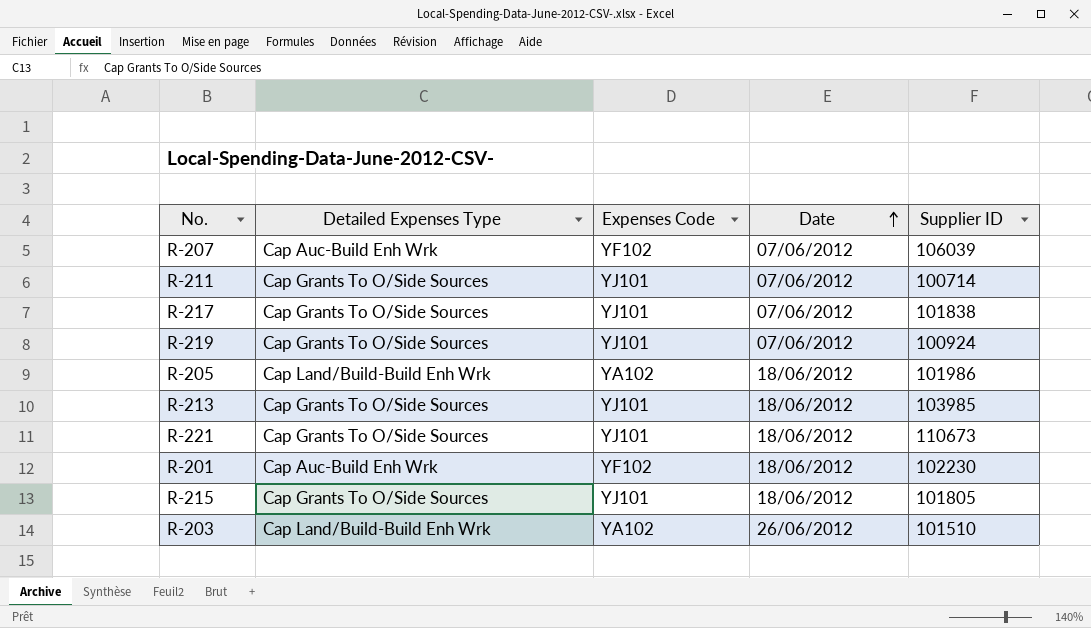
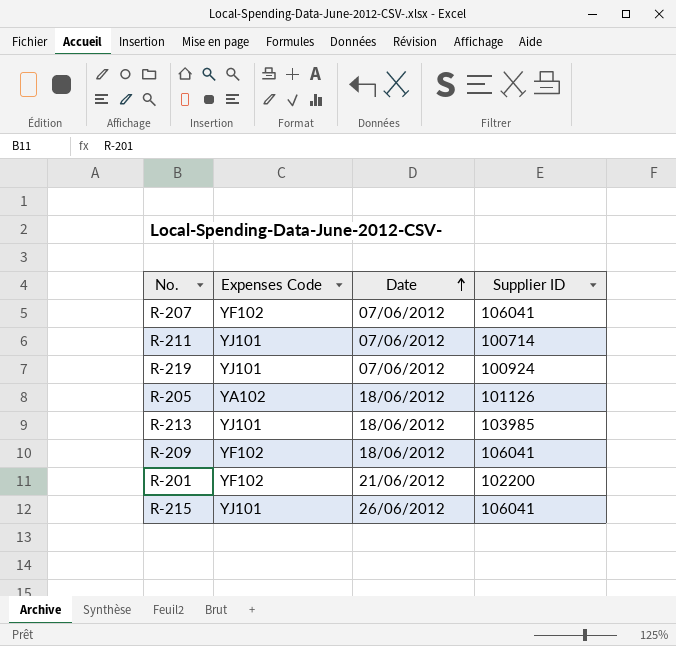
column Detailed Expenses Type | position: 2 -> none
row R-217: Cap Grants To O/Side Sources | YJ101 | 07/06/2012 | 101838 -> none
row R-221: Cap Grants To O/Side Sources | YJ101 | 18/06/2012 | 110673 -> none
row R-203: Cap Land/Build-Build Enh Wrk | YA102 | 26/06/2012 | 101510 -> none
R-207 | Supplier ID: 106039 -> 106041
R-205 | Supplier ID: 101986 -> 101126
row R-209: none -> YF102 | 18/06/2012 | 106041
R-201 | Date: 18/06/2012 -> 21/06/2012
R-201 | Supplier ID: 102230 -> 102200
R-215 | Date: 18/06/2012 -> 26/06/2012
R-215 | Supplier ID: 101805 -> 106041

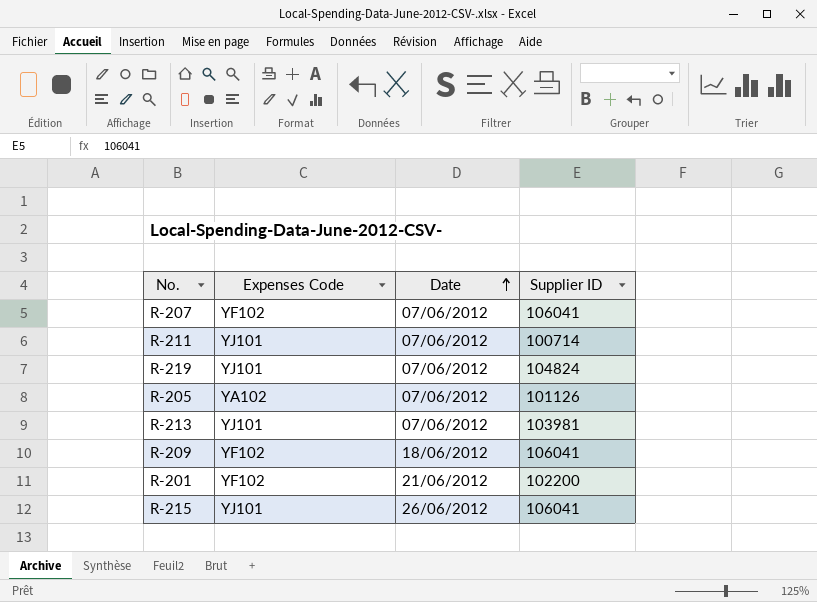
R-219 | Supplier ID: 100924 -> 104824
R-205 | Date: 18/06/2012 -> 07/06/2012
R-213 | Date: 18/06/2012 -> 07/06/2012
R-213 | Supplier ID: 103985 -> 103981

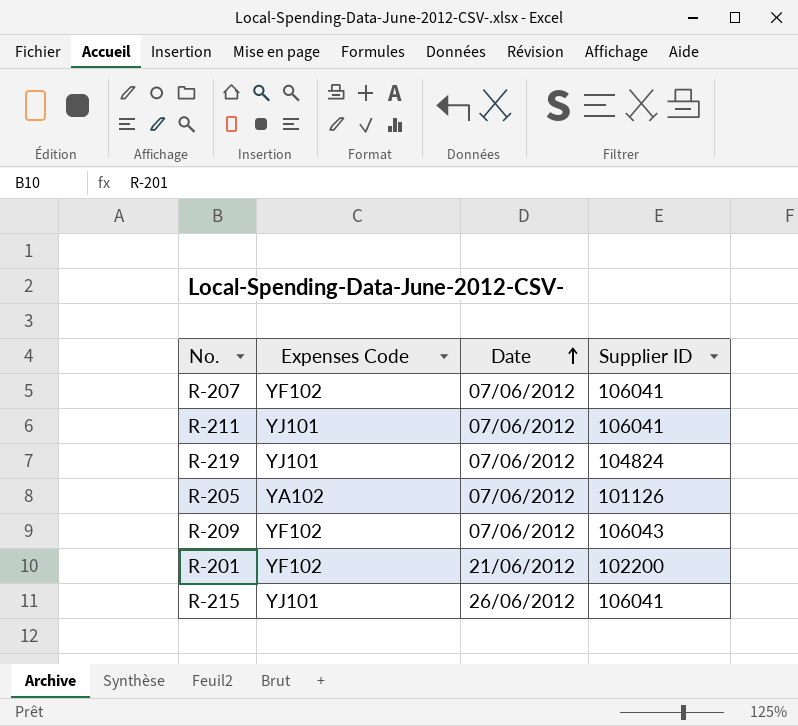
row R-213: YJ101 | 07/06/2012 | 103981 -> none
R-211 | Supplier ID: 100714 -> 106041
R-209 | Date: 18/06/2012 -> 07/06/2012
R-209 | Supplier ID: 106041 -> 106043

